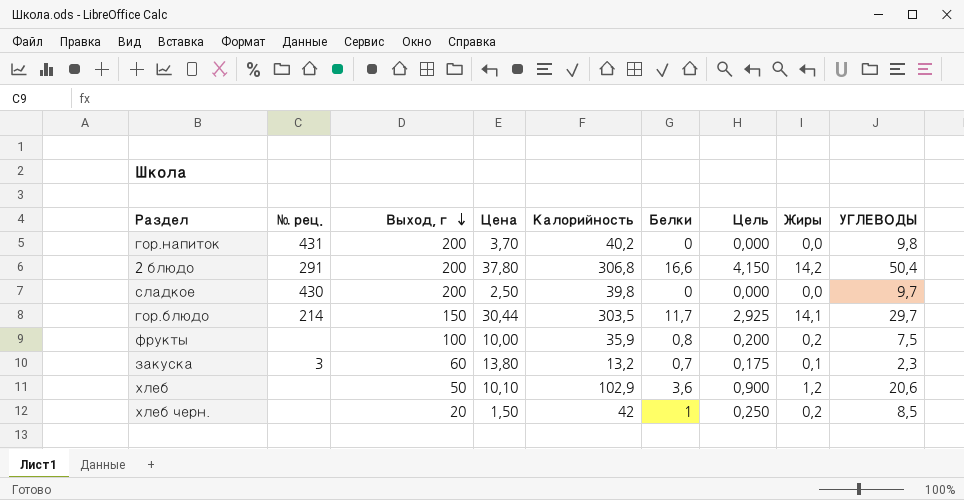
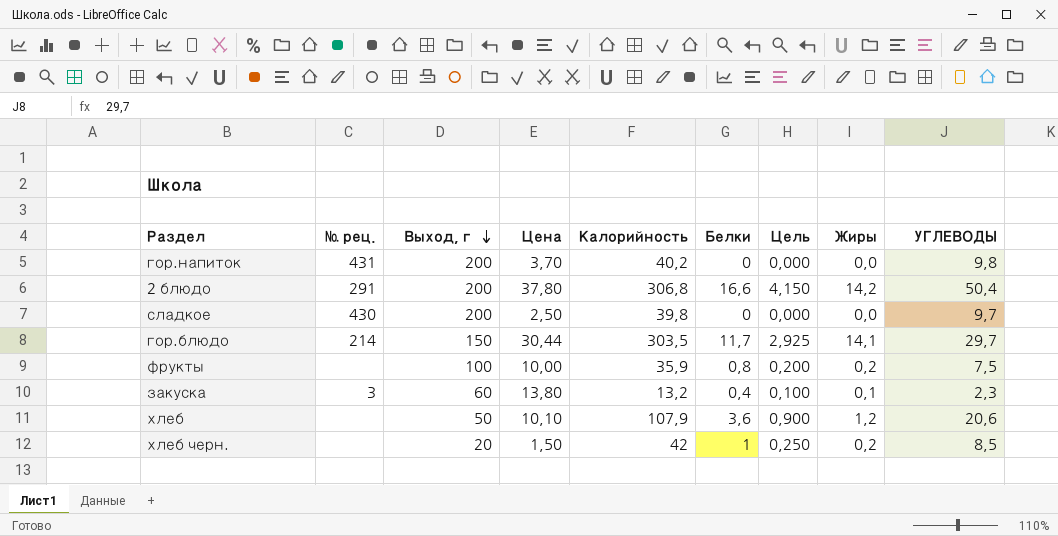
закуска | Белки: 0,7 -> 0,4
закуска | Цель: 0,175 -> 0,100
хлеб | Калорийность: 102,9 -> 107,9

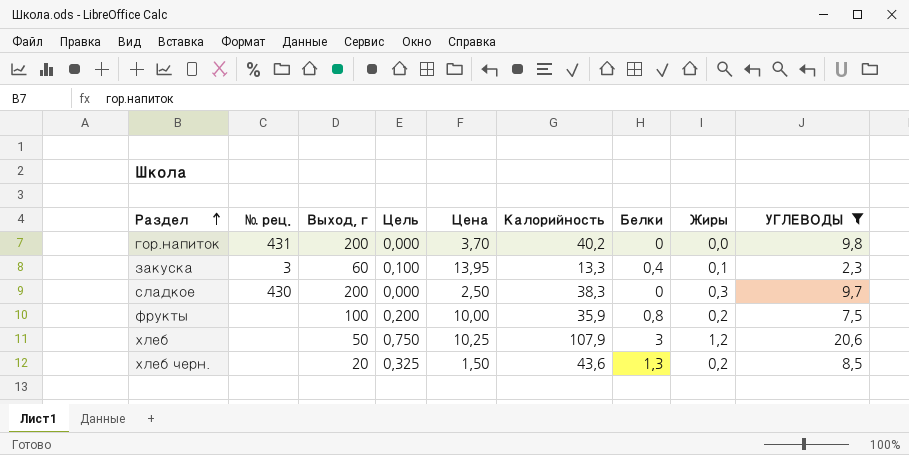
filter: none -> УГЛЕВОДЫ <= 20,6
row order: Выход, г descending -> Раздел ascending
column Цель | position: 7 -> 4
закуска | Цена: 13,80 -> 13,95
закуска | Калорийность: 13,2 -> 13,3
сладкое | Калорийность: 39,8 -> 38,3
сладкое | Жиры: 0,0 -> 0,3
хлеб | Цель: 0,900 -> 0,750
хлеб | Цена: 10,10 -> 10,25
хлеб | Белки: 3,6 -> 3
хлеб черн. | Цель: 0,250 -> 0,325
хлеб черн. | Калорийность: 42 -> 43,6
хлеб черн. | Белки: 1 -> 1,3

